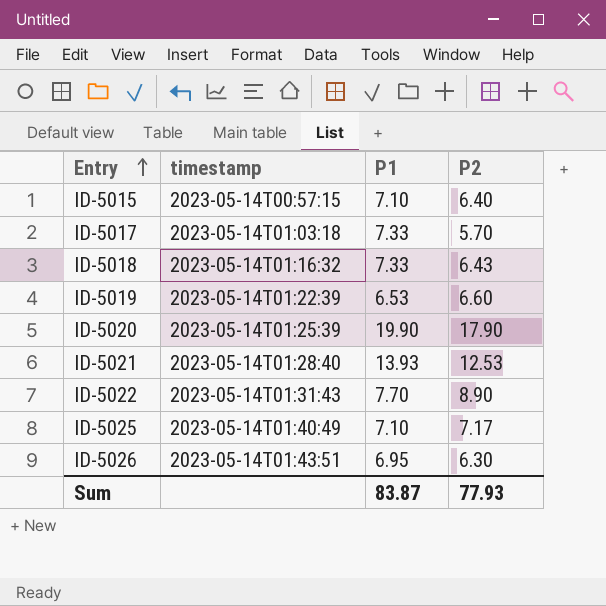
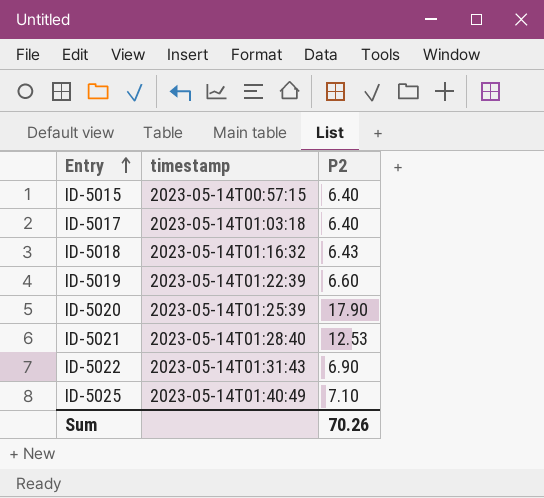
column P1 | position: 3 -> none
row ID-5026: 2023-05-14T01:43:51 | 6.95 | 6.30 -> none
ID-5017 | P2: 5.70 -> 6.40
ID-5022 | P2: 8.90 -> 6.90
ID-5025 | P2: 7.17 -> 7.10
Sum | P2: 77.93 -> 70.26

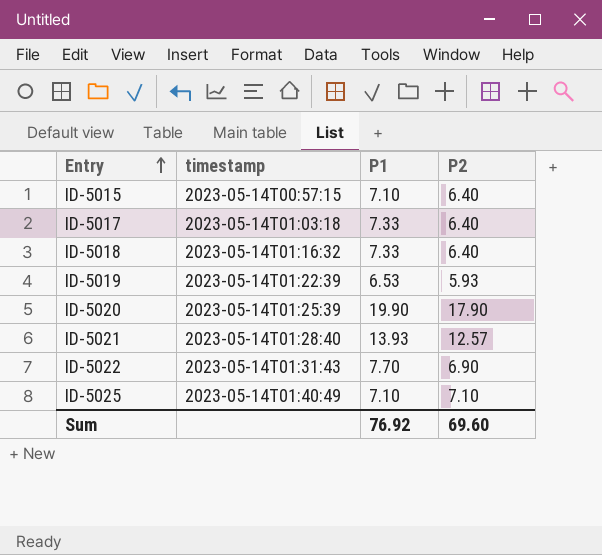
column P1 | position: none -> 3
ID-5018 | P2: 6.43 -> 6.40
ID-5019 | P2: 6.60 -> 5.93
ID-5021 | P2: 12.53 -> 12.57
Sum | P2: 70.26 -> 69.60

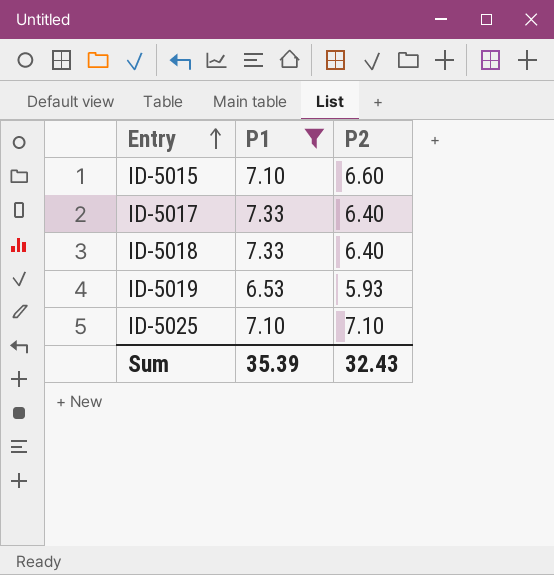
filter: none -> P1 <= 7.33
column timestamp | position: 2 -> none
ID-5015 | P2: 6.40 -> 6.60
Sum | P1: 76.92 -> 35.39
Sum | P2: 69.60 -> 32.43

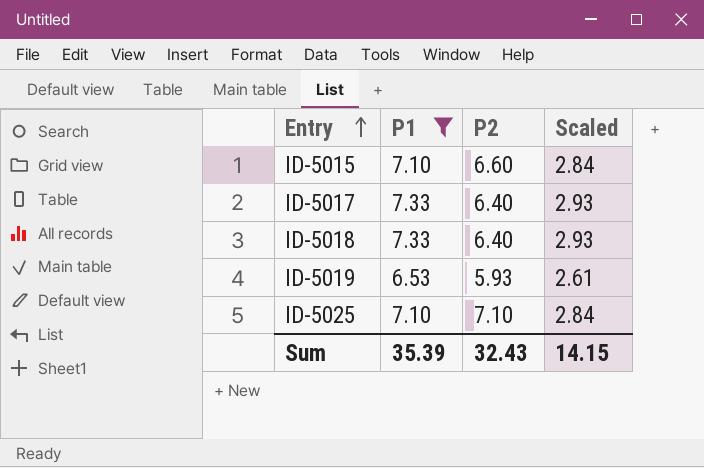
column Scaled | formula: none -> [P1] * 0.4

